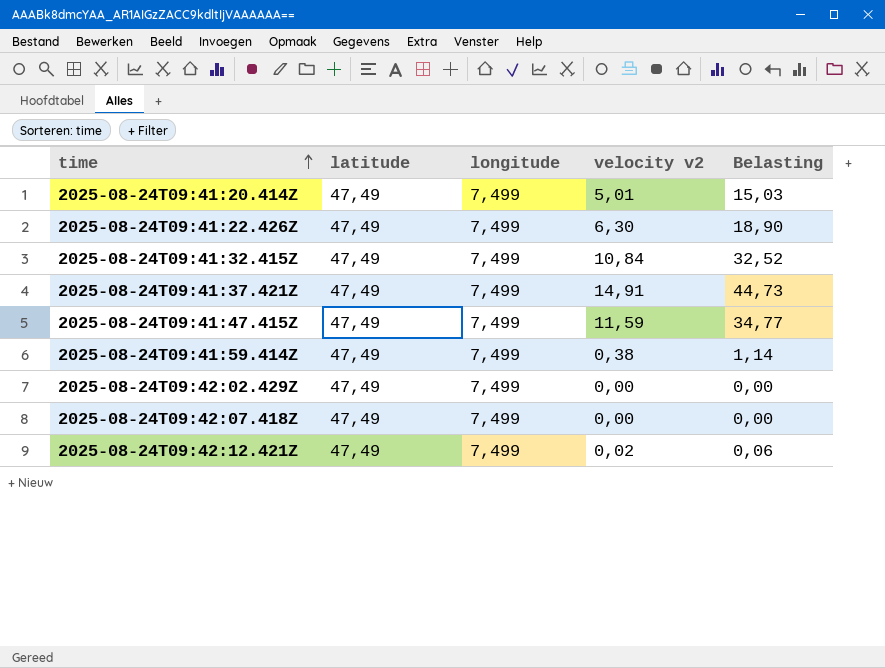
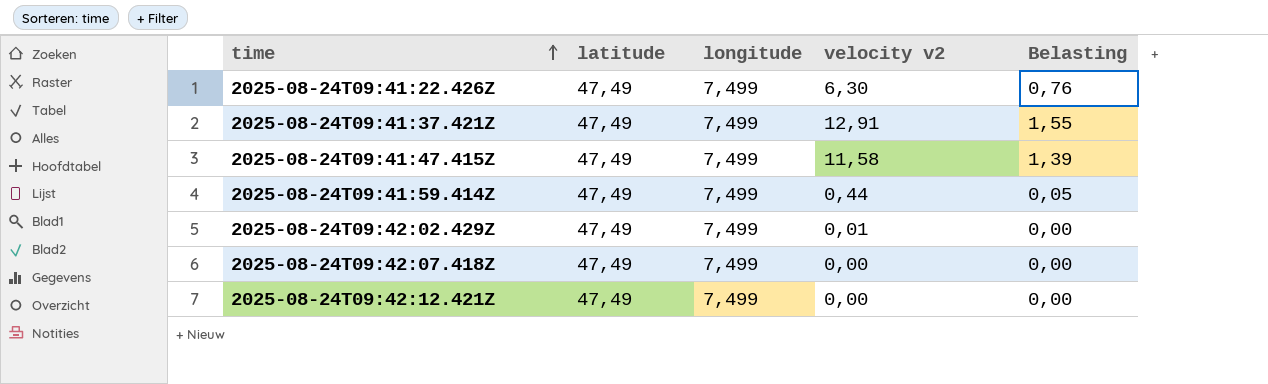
column Belasting | formula: [velocity v2] * 3 -> [velocity v2] * 0,12
row 2025-08-24T09:41:20.414Z: 47,49 | 7,499 | 5,01 | 15,03 -> none
row 2025-08-24T09:41:32.415Z: 47,49 | 7,499 | 10,84 | 32,52 -> none
2025-08-24T09:41:37.421Z | velocity v2: 14,91 -> 12,91
2025-08-24T09:41:47.415Z | velocity v2: 11,59 -> 11,58
2025-08-24T09:41:59.414Z | velocity v2: 0,38 -> 0,44
2025-08-24T09:42:02.429Z | velocity v2: 0,00 -> 0,01
2025-08-24T09:42:12.421Z | velocity v2: 0,02 -> 0,00

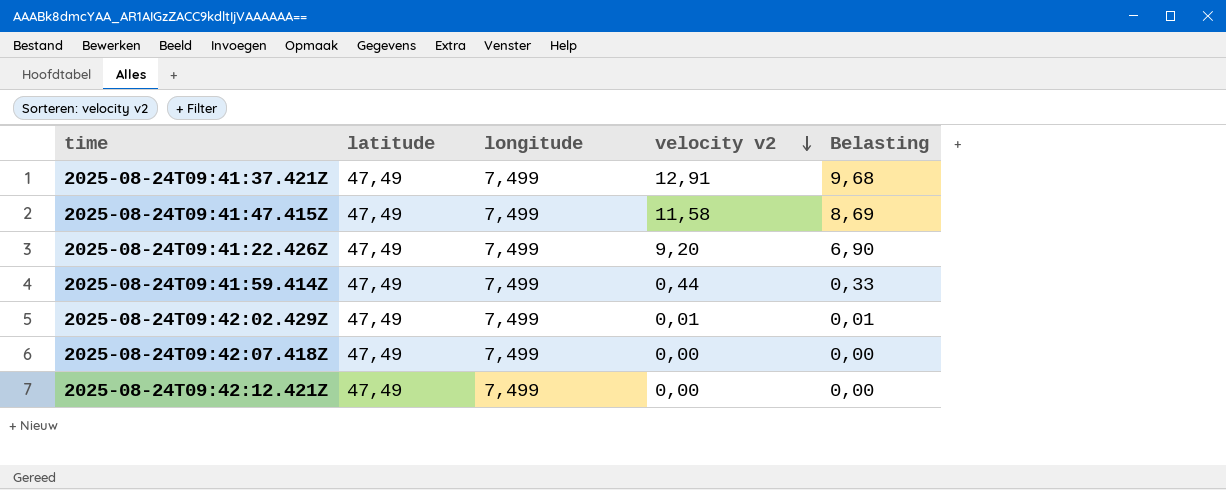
row order: time ascending -> velocity v2 descending
column Belasting | formula: [velocity v2] * 0,12 -> [velocity v2] * 0,75
2025-08-24T09:41:22.426Z | velocity v2: 6,30 -> 9,20

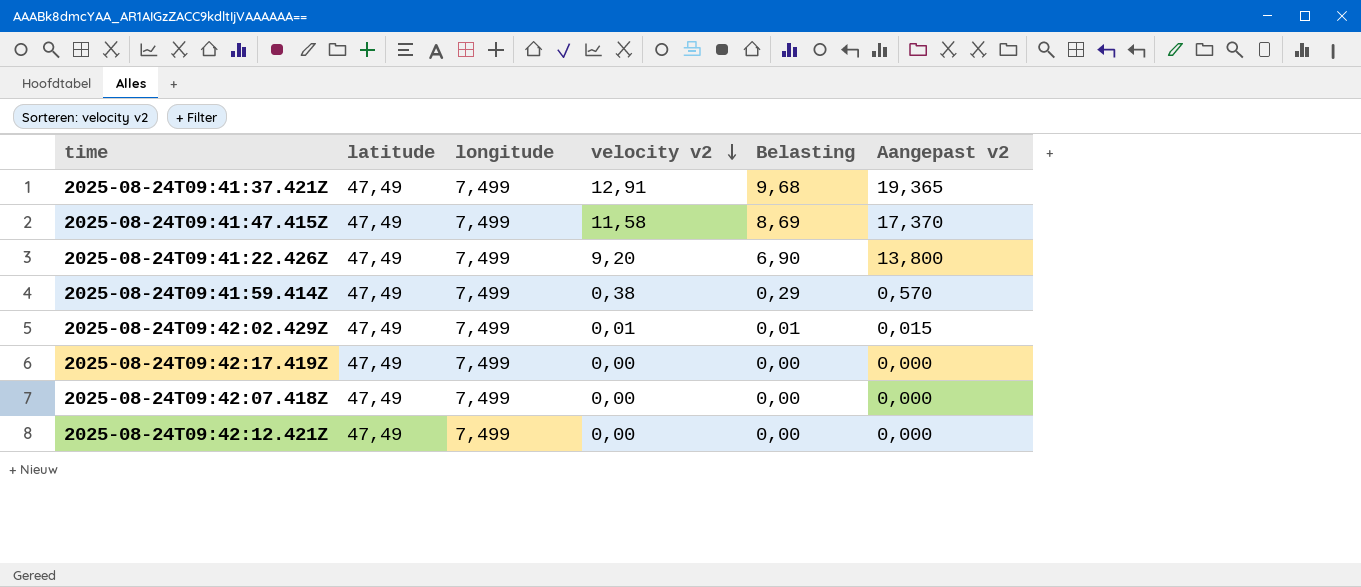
column Aangepast v2 | formula: none -> [velocity v2] * 1,5
2025-08-24T09:41:59.414Z | velocity v2: 0,44 -> 0,38
2025-08-24T09:41:59.414Z | Belasting: 0,33 -> 0,29
row 2025-08-24T09:42:17.419Z: none -> 47,49 | 7,499 | 0,00 | 0,00 | 0,000

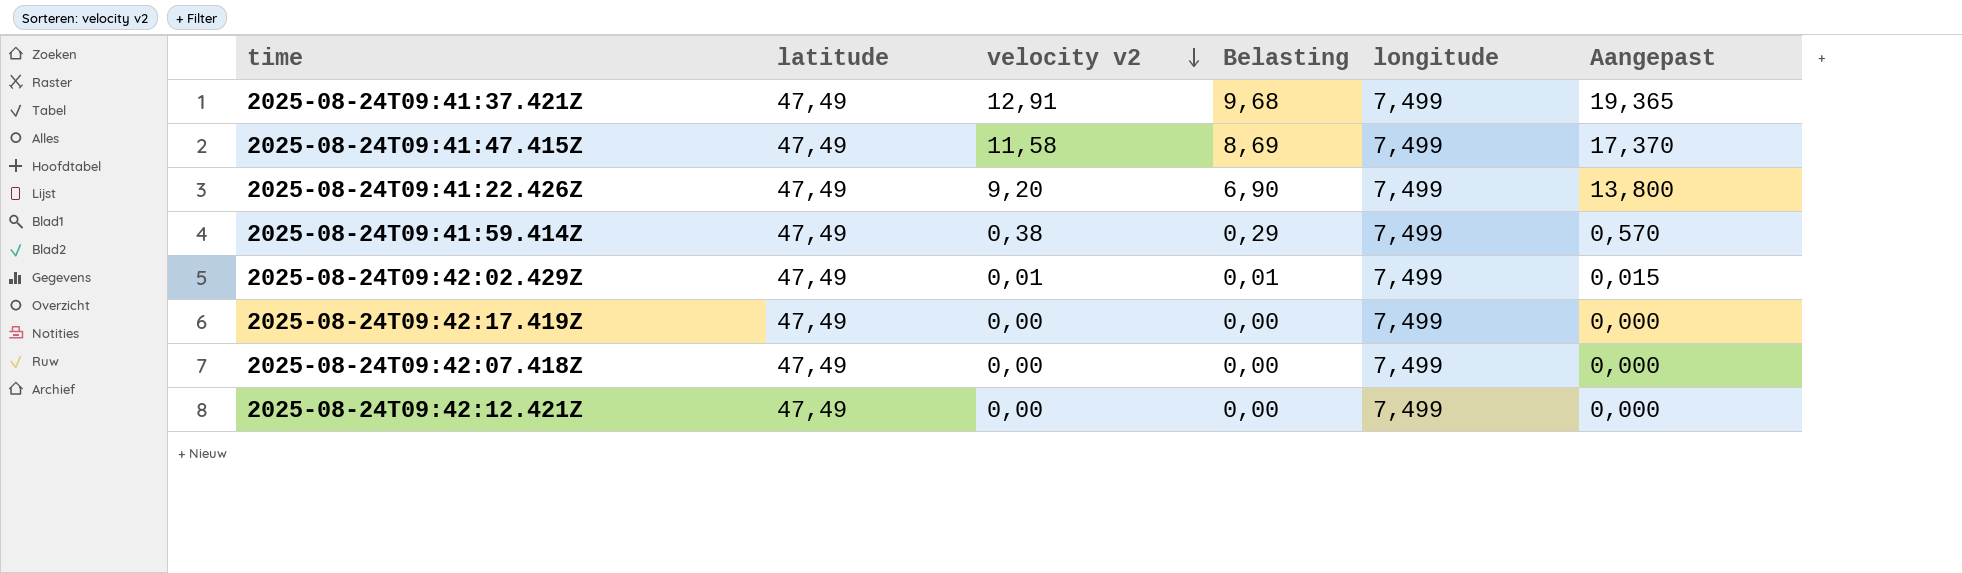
column longitude | position: 3 -> 5
column name: Aangepast v2 -> Aangepast

